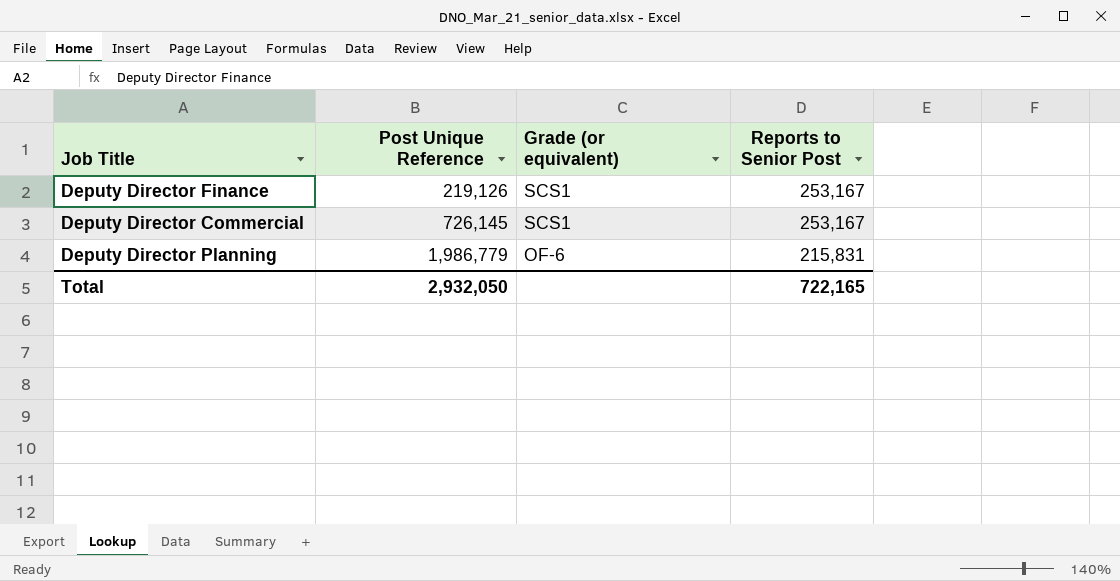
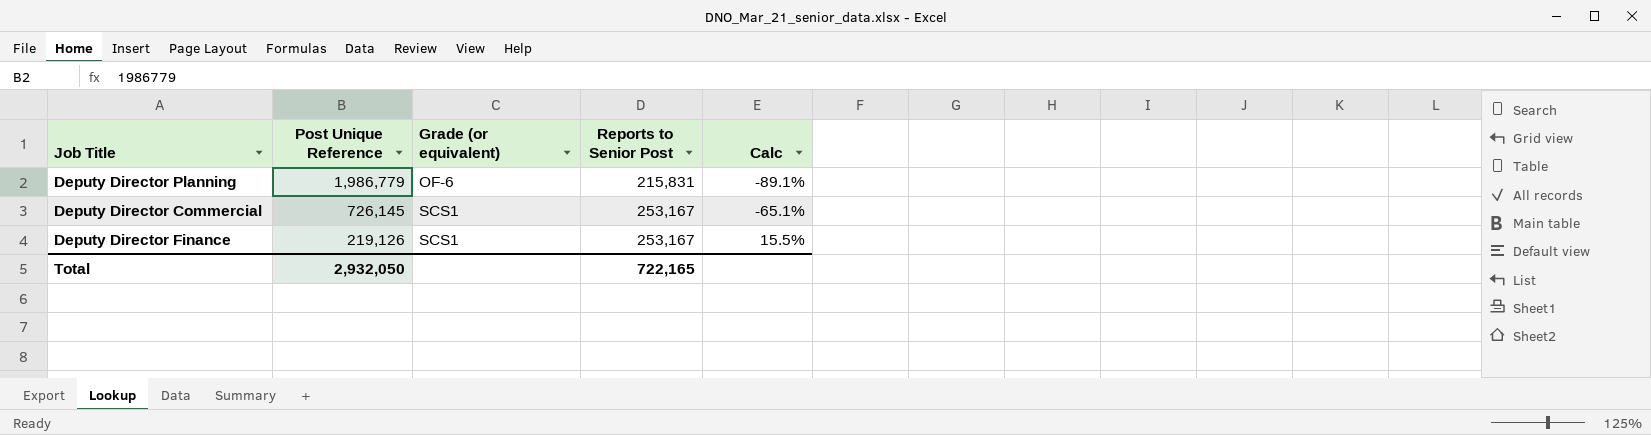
row order: Post Unique Reference ascending -> Post Unique Reference descending
column Calc | formula: none -> ([Reports to Senior Post] - [Post Unique Reference]) / [Post Unique Reference]

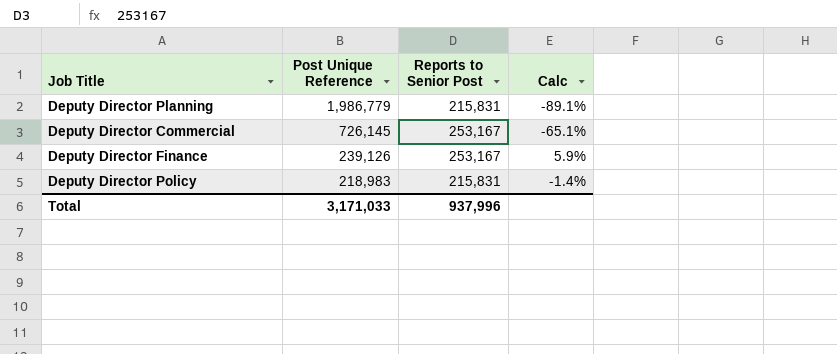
column Grade (or equivalent) | position: 3 -> none
Deputy Director Finance | Post Unique Reference: 219,126 -> 239,126
Deputy Director Finance | Calc: 15.5% -> 5.9%
row Deputy Director Policy: none -> 218,983 | 215,831 | -1.4%
Total | Post Unique Reference: 2,932,050 -> 3,171,033
Total | Reports to Senior Post: 722,165 -> 937,996

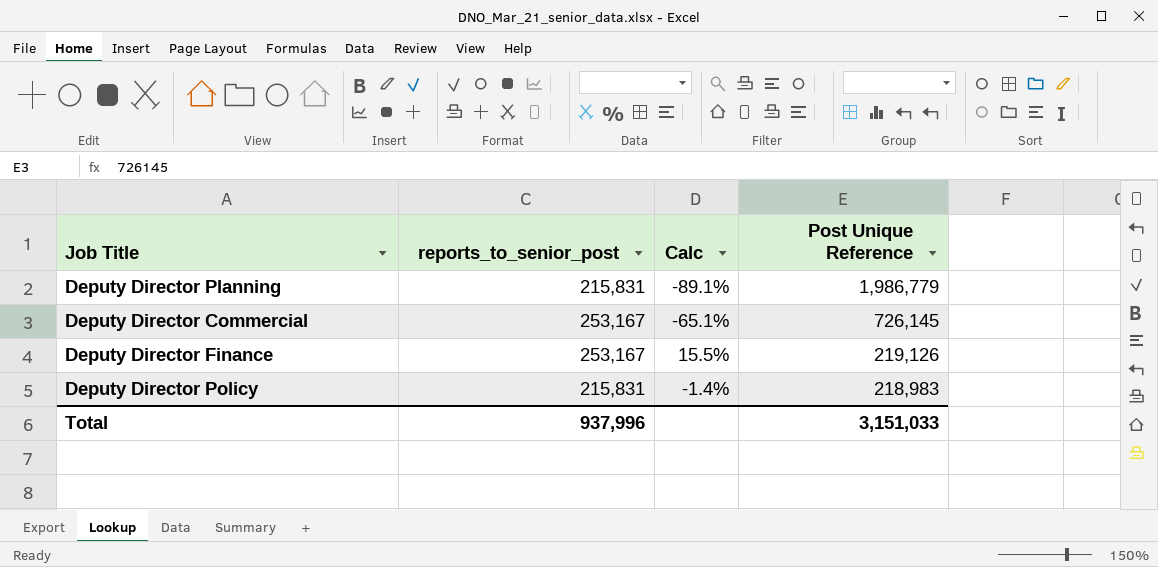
column name: Reports to Senior Post -> reports_to_senior_post
column Post Unique Reference | position: 2 -> 4
Deputy Director Finance | Calc: 5.9% -> 15.5%
Deputy Director Finance | Post Unique Reference: 239,126 -> 219,126
Total | Post Unique Reference: 3,171,033 -> 3,151,033

